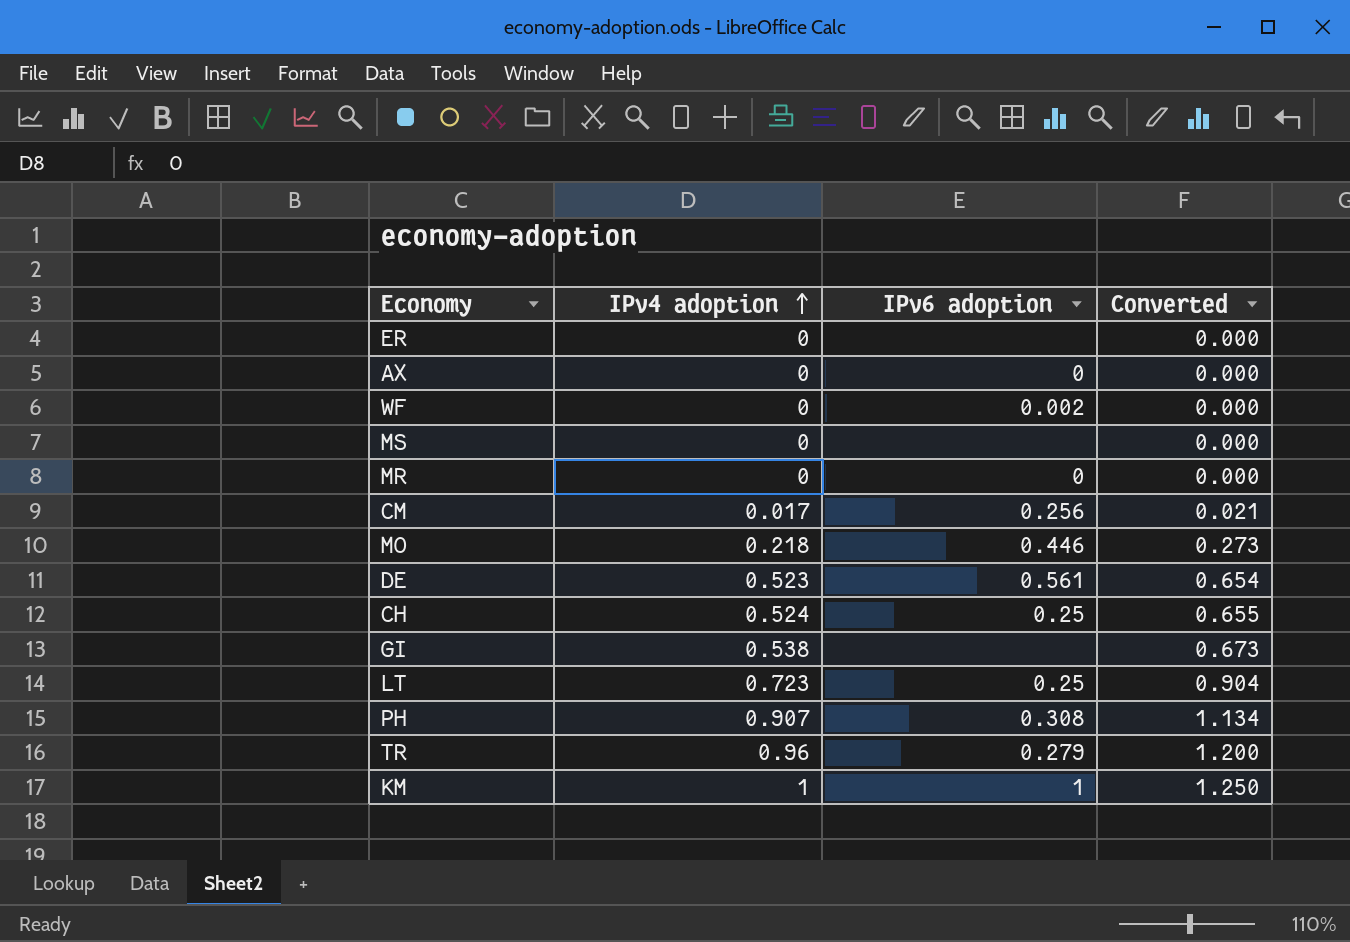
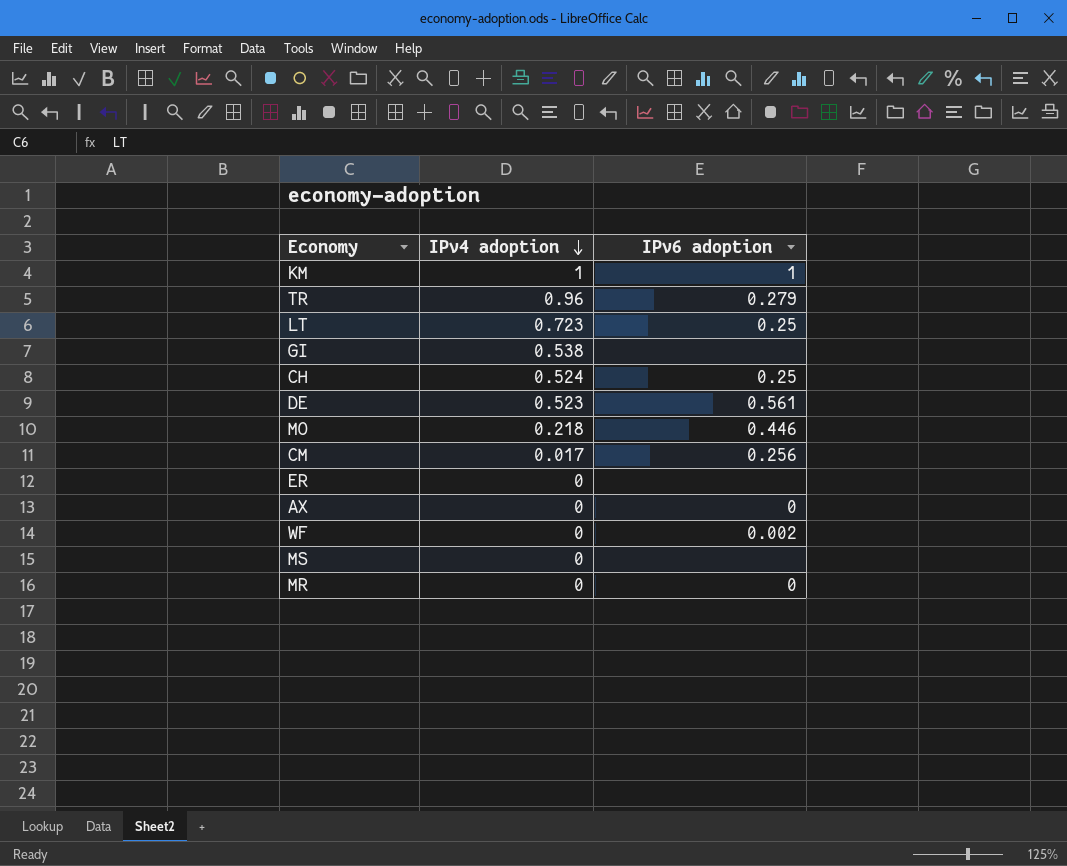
row order: IPv4 adoption ascending -> IPv4 adoption descending
column Converted | formula: [IPv4 adoption] * 1.25 -> none
row PH: 0.907 | 0.308 | 1.134 -> none

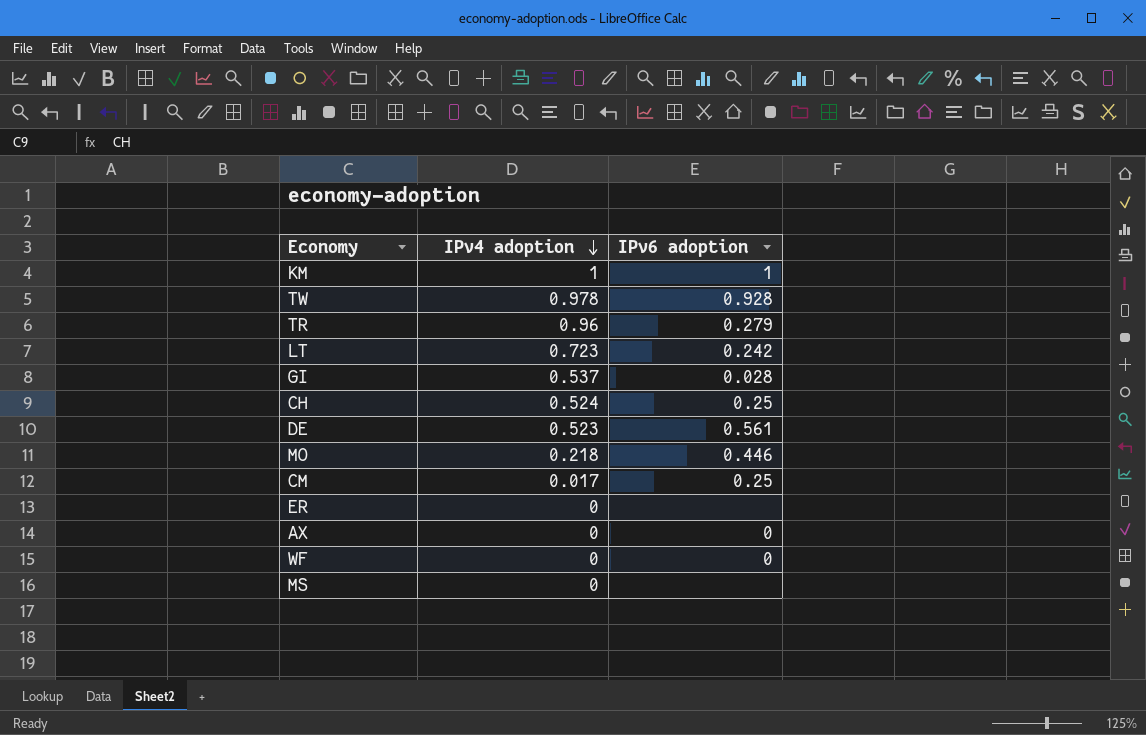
row MR: 0 | 0 -> none
row TW: none -> 0.978 | 0.928
LT | IPv6 adoption: 0.25 -> 0.242
GI | IPv4 adoption: 0.538 -> 0.537
GI | IPv6 adoption: none -> 0.028
CM | IPv6 adoption: 0.256 -> 0.25
WF | IPv6 adoption: 0.002 -> 0

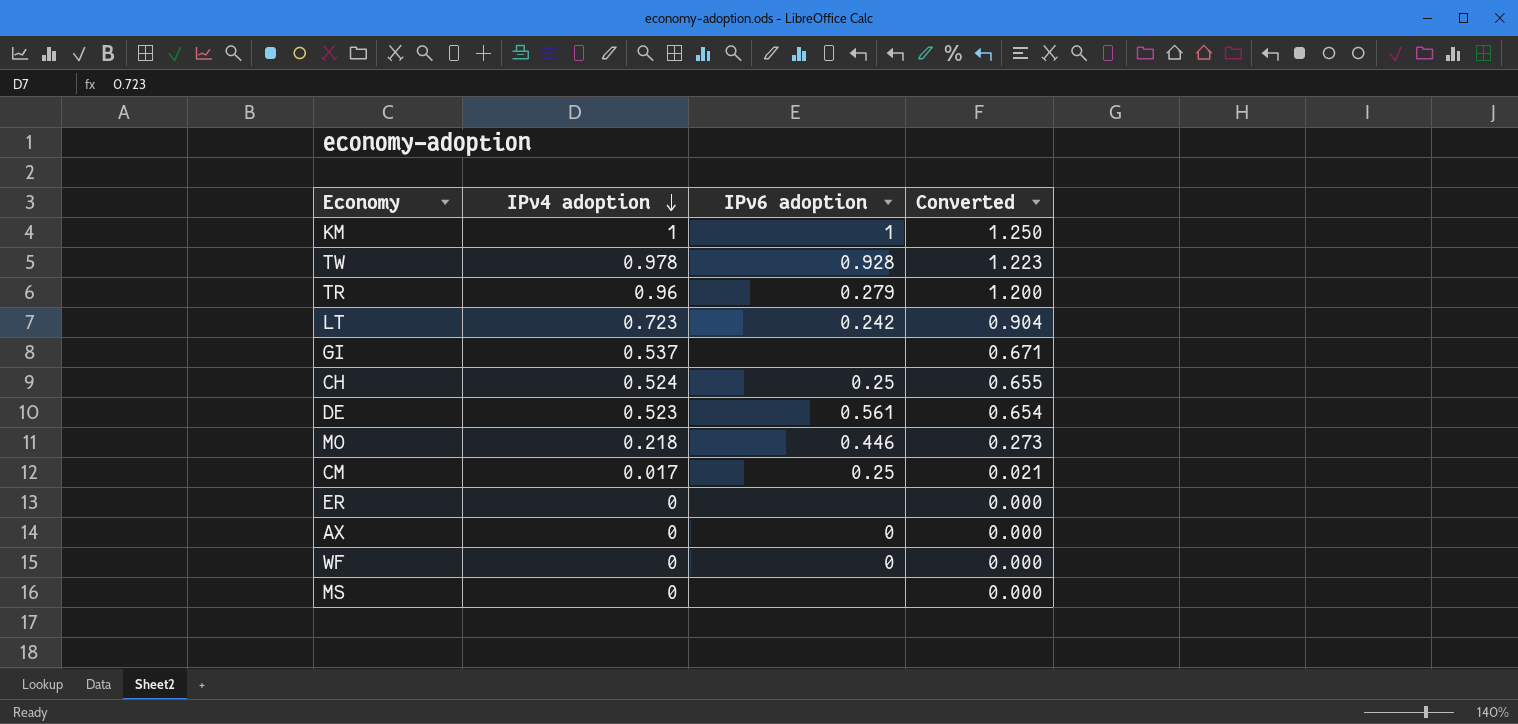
column Converted | formula: none -> [IPv4 adoption] * 1.25
GI | IPv6 adoption: 0.028 -> none

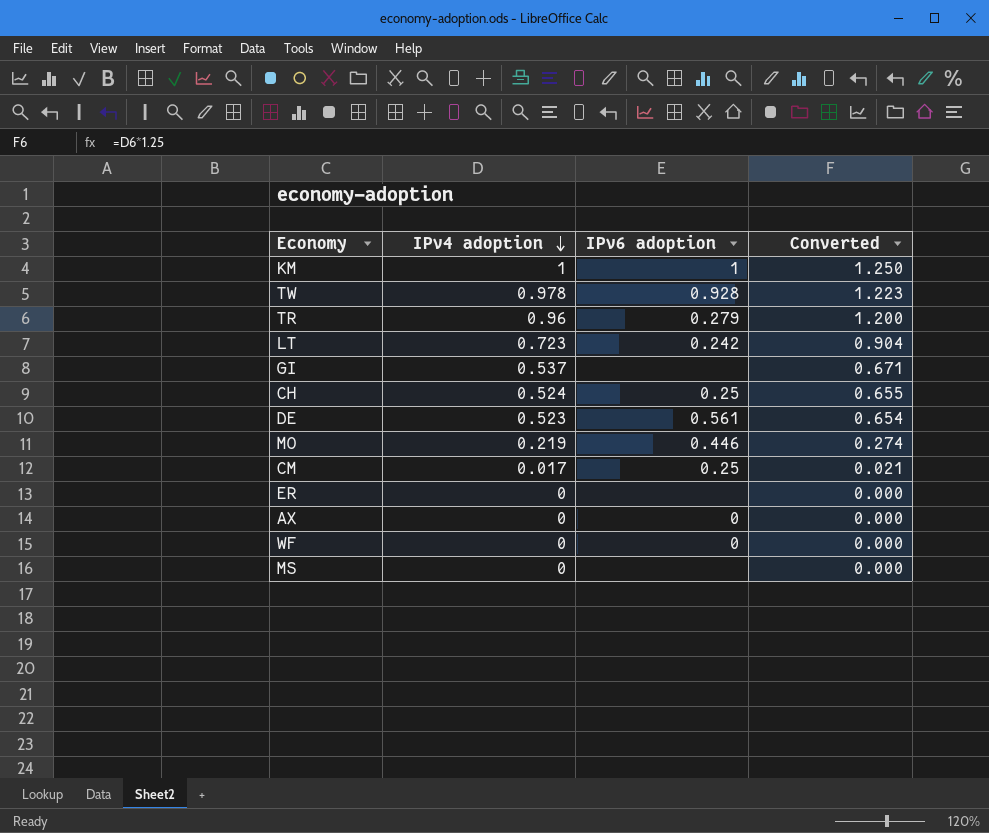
MO | IPv4 adoption: 0.218 -> 0.219
MO | Converted: 0.273 -> 0.274

